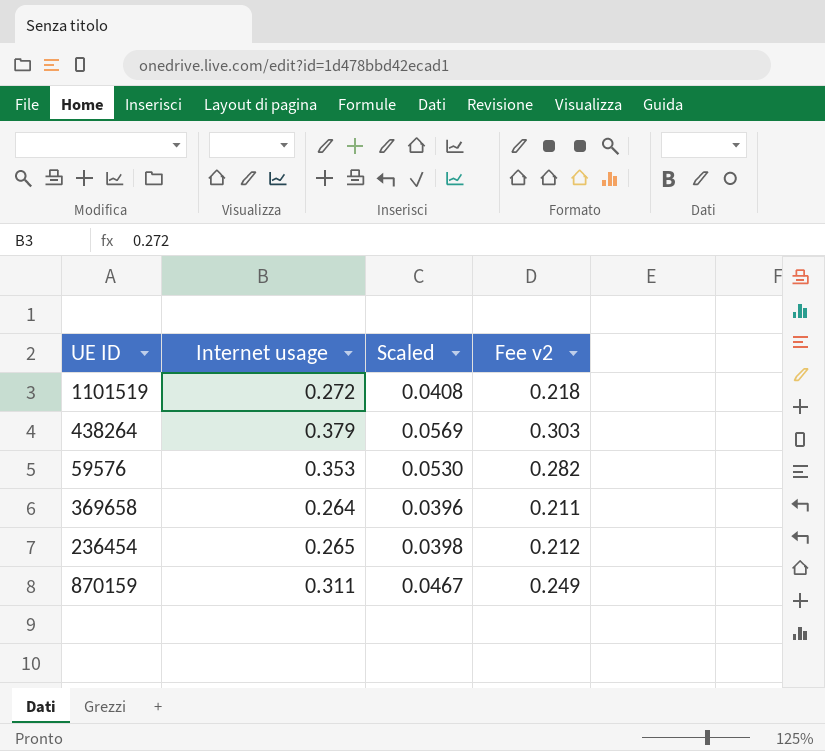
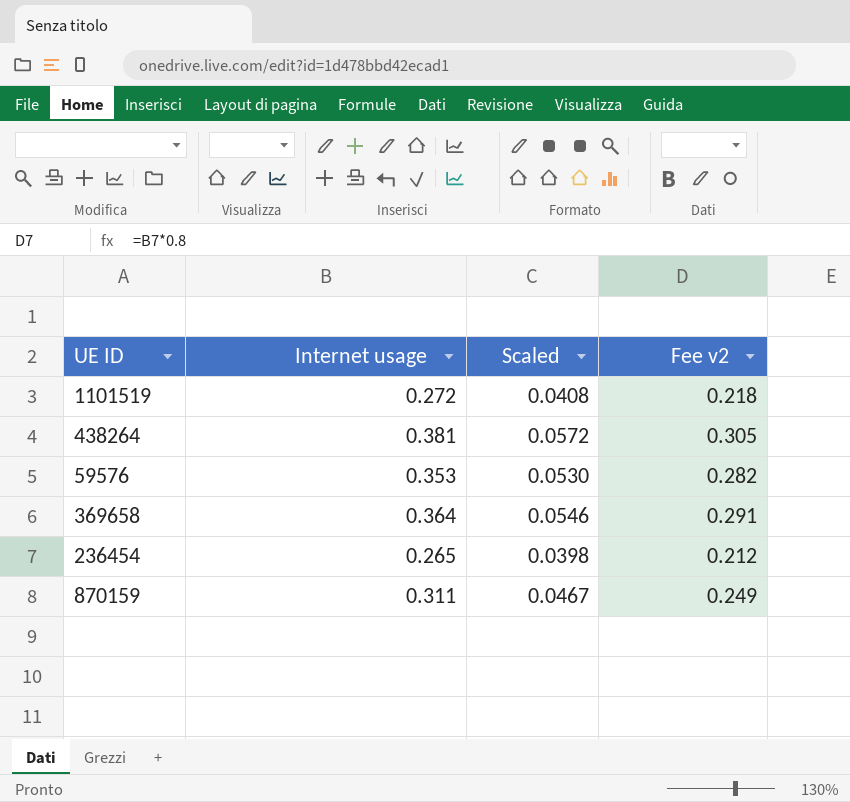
438264 | Internet usage: 0.379 -> 0.381
438264 | Scaled: 0.0569 -> 0.0572
438264 | Fee v2: 0.303 -> 0.305
369658 | Internet usage: 0.264 -> 0.364
369658 | Scaled: 0.0396 -> 0.0546
369658 | Fee v2: 0.211 -> 0.291

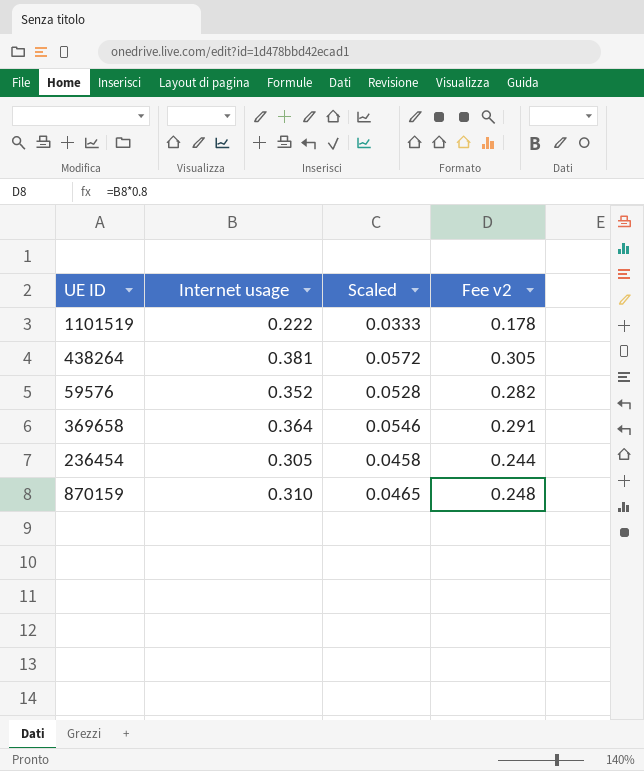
1101519 | Internet usage: 0.272 -> 0.222
1101519 | Scaled: 0.0408 -> 0.0333
1101519 | Fee v2: 0.218 -> 0.178
59576 | Internet usage: 0.353 -> 0.352
59576 | Scaled: 0.0530 -> 0.0528
236454 | Internet usage: 0.265 -> 0.305
236454 | Scaled: 0.0398 -> 0.0458
236454 | Fee v2: 0.212 -> 0.244
870159 | Internet usage: 0.311 -> 0.310
870159 | Scaled: 0.0467 -> 0.0465
870159 | Fee v2: 0.249 -> 0.248

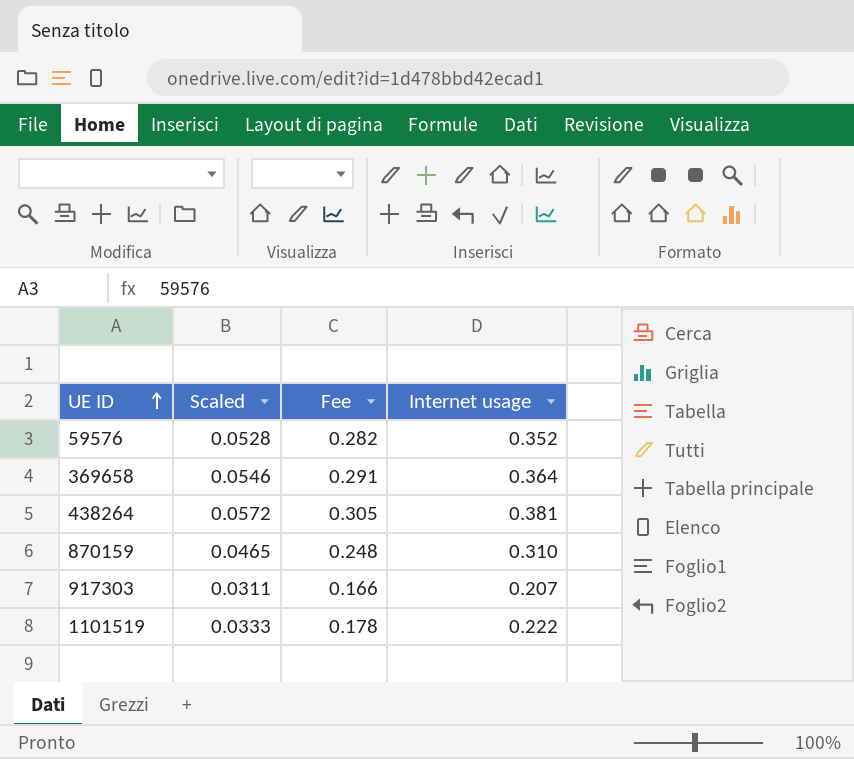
row order: none -> UE ID ascending
column name: Fee v2 -> Fee
column Internet usage | position: 2 -> 4
row 236454: 0.305 | 0.0458 | 0.244 -> none
row 917303: none -> 0.0311 | 0.166 | 0.207

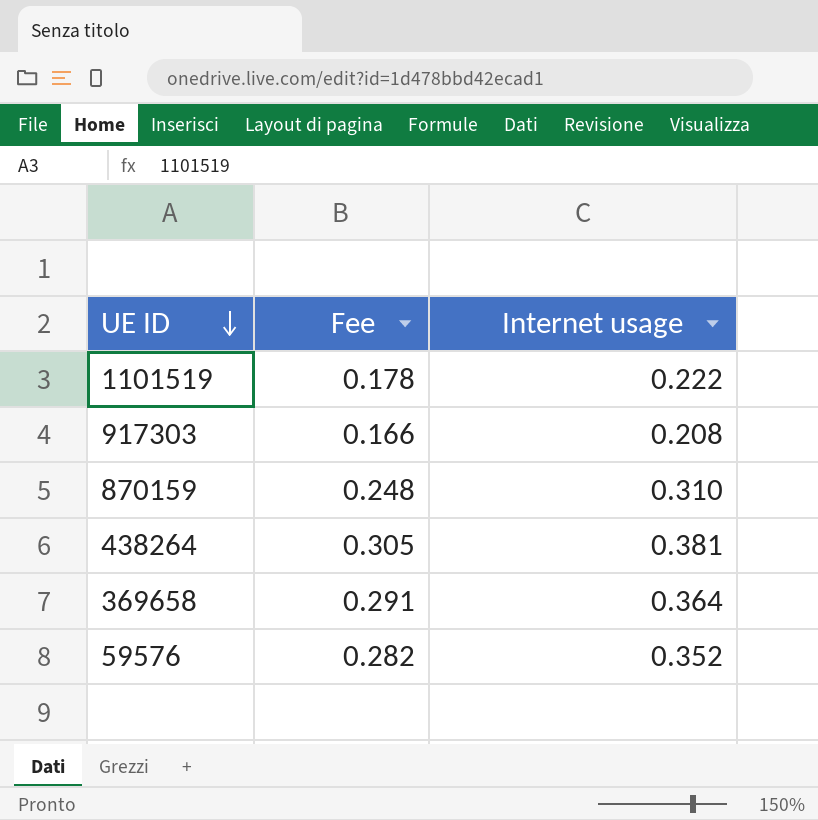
row order: UE ID ascending -> UE ID descending
column Scaled | formula: [Internet usage] * 0.15 -> none
917303 | Internet usage: 0.207 -> 0.208

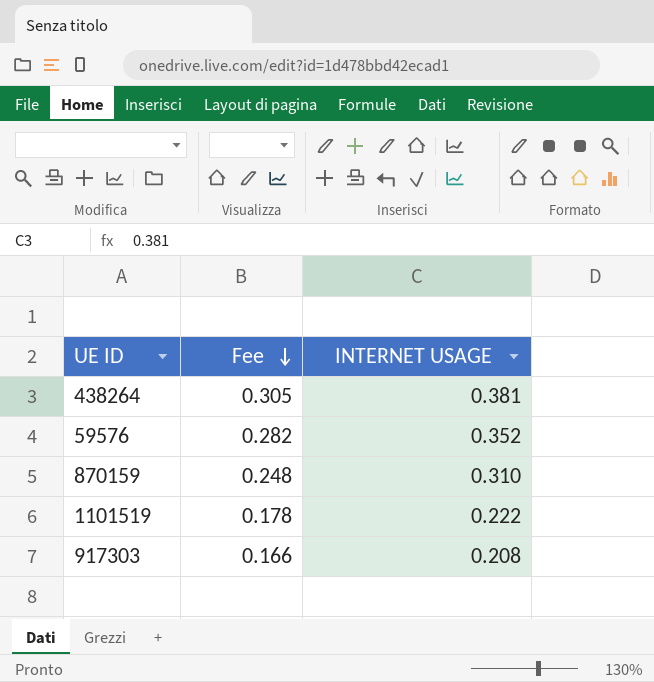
row order: UE ID descending -> Fee descending
column name: Internet usage -> INTERNET USAGE
row 369658: 0.291 | 0.364 -> none

